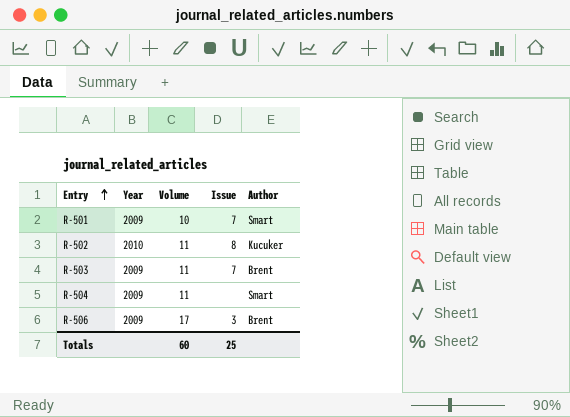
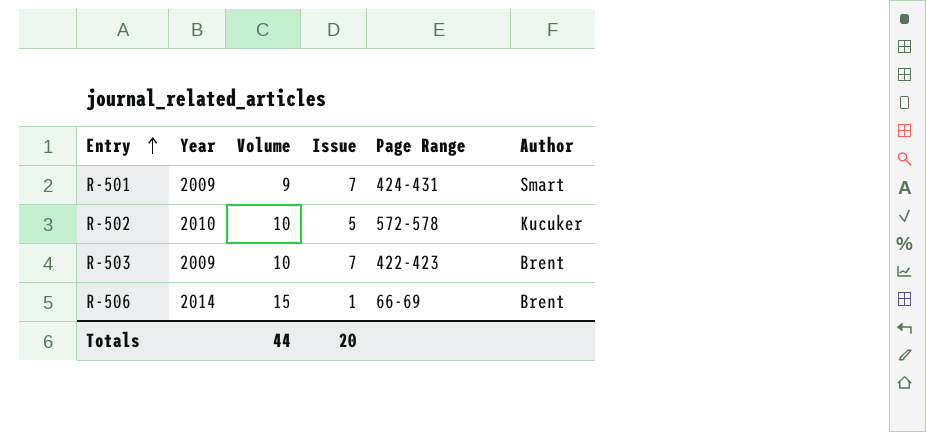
column Page Range | position: none -> 5
row R-504: 2009 | 11 | none | Smart -> none
R-501 | Volume: 10 -> 9
R-502 | Volume: 11 -> 10
R-502 | Issue: 8 -> 5
R-503 | Volume: 11 -> 10
R-506 | Year: 2009 -> 2014
R-506 | Volume: 17 -> 15
R-506 | Issue: 3 -> 1
Totals | Volume: 60 -> 44
Totals | Issue: 25 -> 20

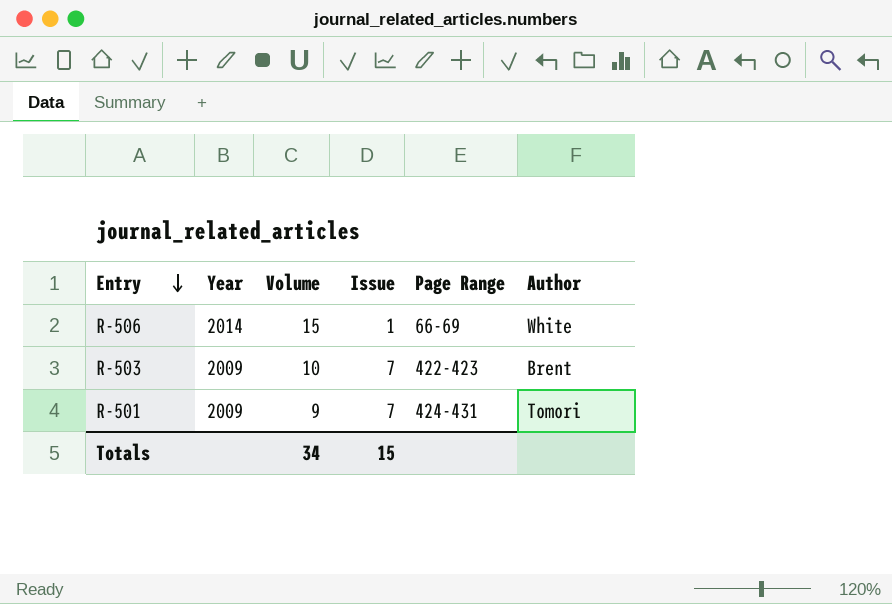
row order: Entry ascending -> Entry descending
row R-502: 2010 | 10 | 5 | 572-578 | Kucuker -> none
R-506 | Author: Brent -> White
R-501 | Author: Smart -> Tomori
Totals | Volume: 44 -> 34
Totals | Issue: 20 -> 15

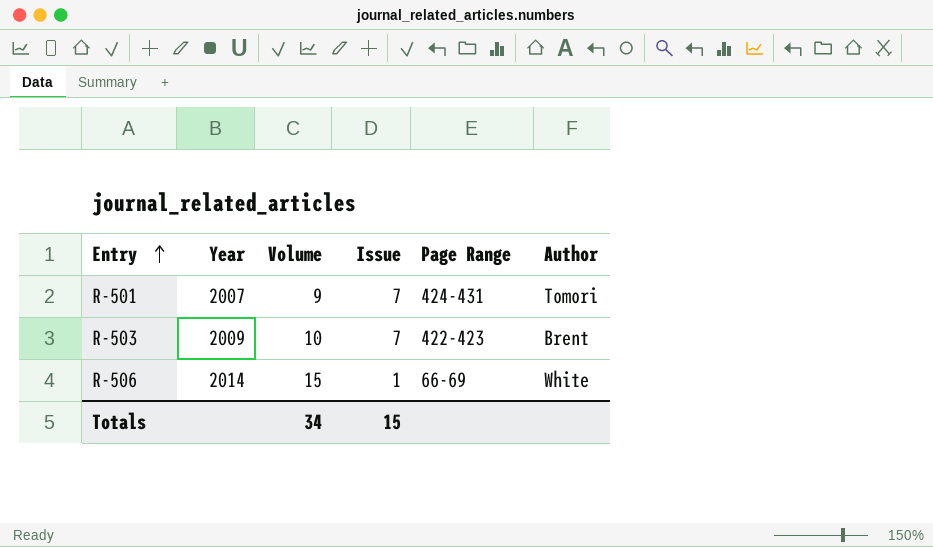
row order: Entry descending -> Entry ascending
R-501 | Year: 2009 -> 2007

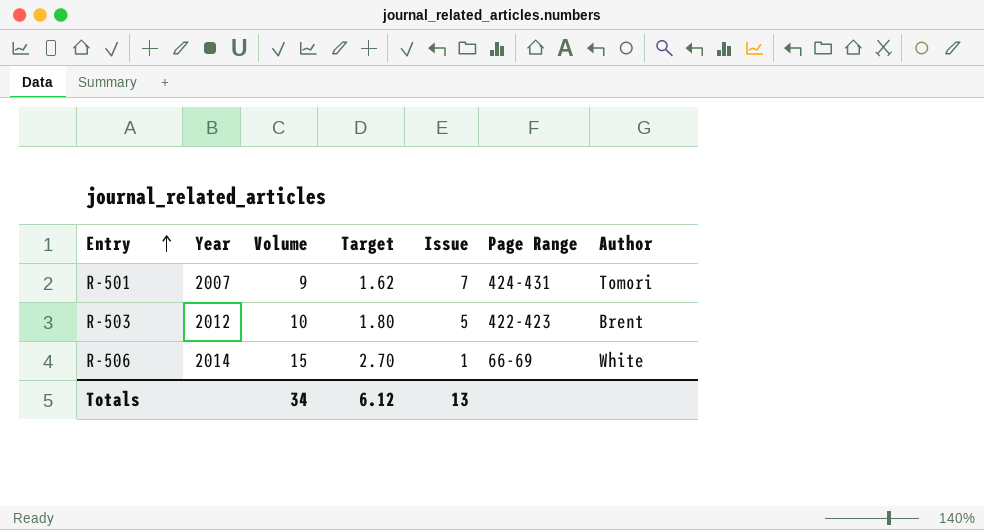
column Target | formula: none -> [Volume] * 0.18
R-503 | Year: 2009 -> 2012
R-503 | Issue: 7 -> 5
Totals | Issue: 15 -> 13

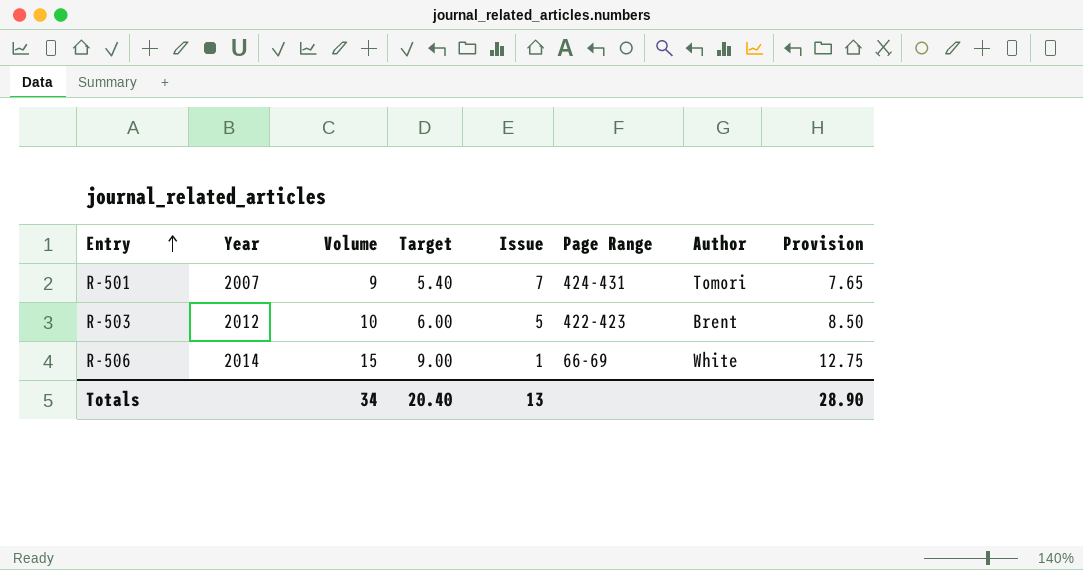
column Target | formula: [Volume] * 0.18 -> [Volume] * 0.6
column Provision | formula: none -> [Volume] * 0.85
Totals | Target: 6.12 -> 20.40

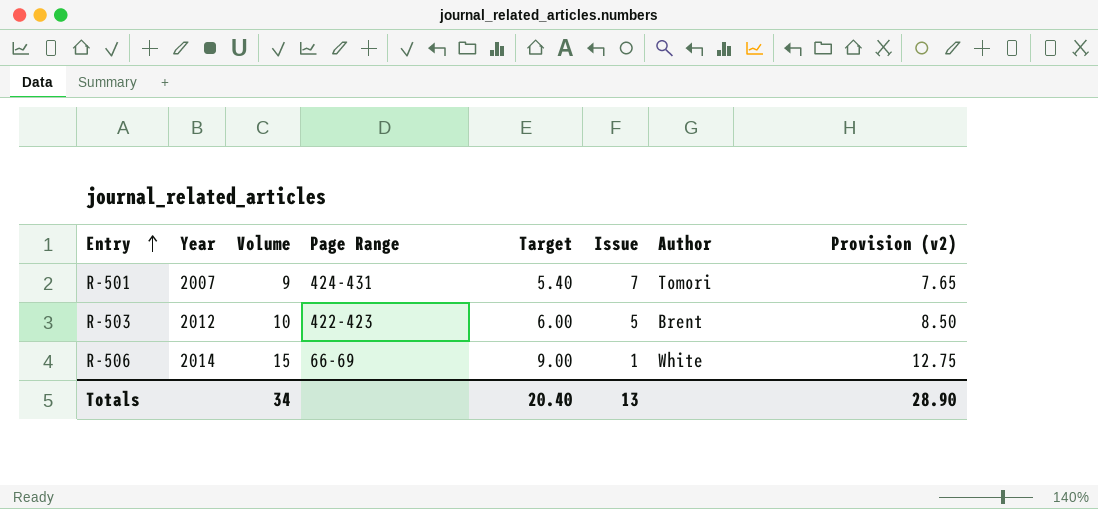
column Page Range | position: 6 -> 4
column name: Provision -> Provision (v2)

